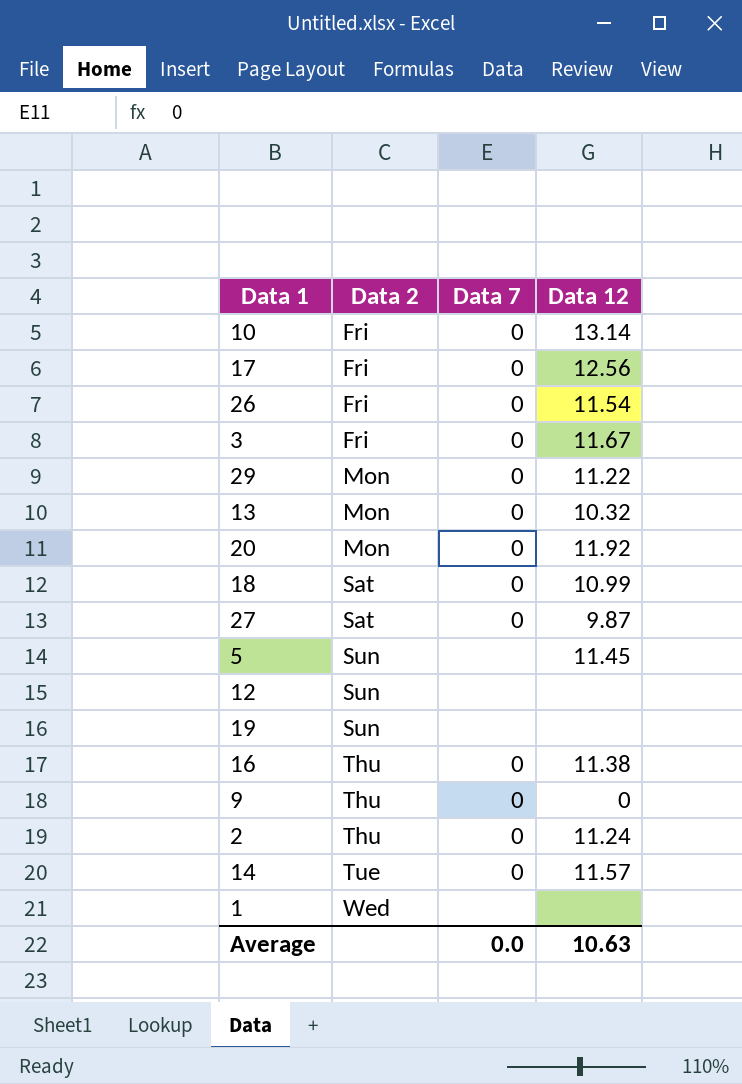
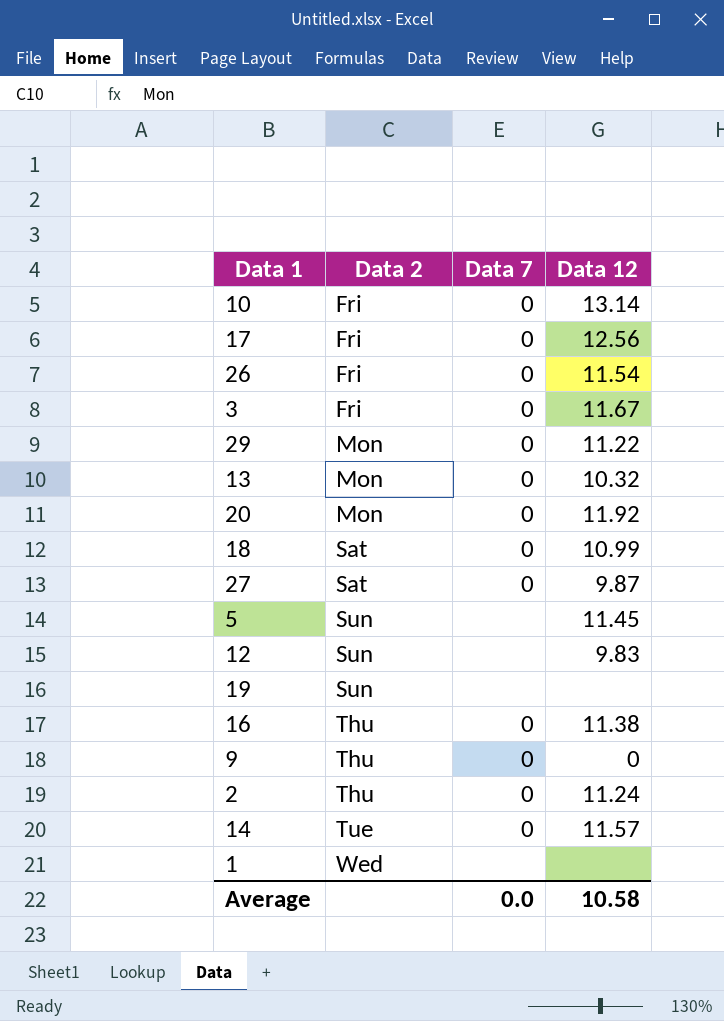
12 | Data 12: none -> 9.83
Average | Data 12: 10.63 -> 10.58

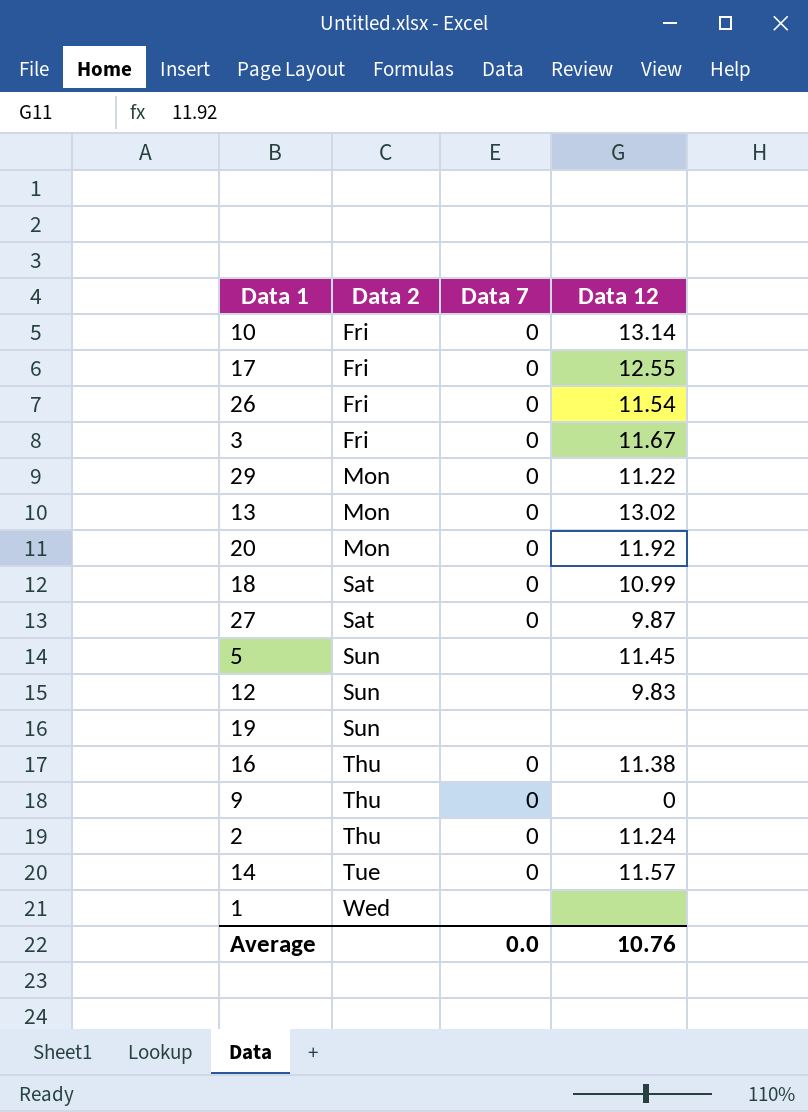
17 | Data 12: 12.56 -> 12.55
13 | Data 12: 10.32 -> 13.02
Average | Data 12: 10.58 -> 10.76

